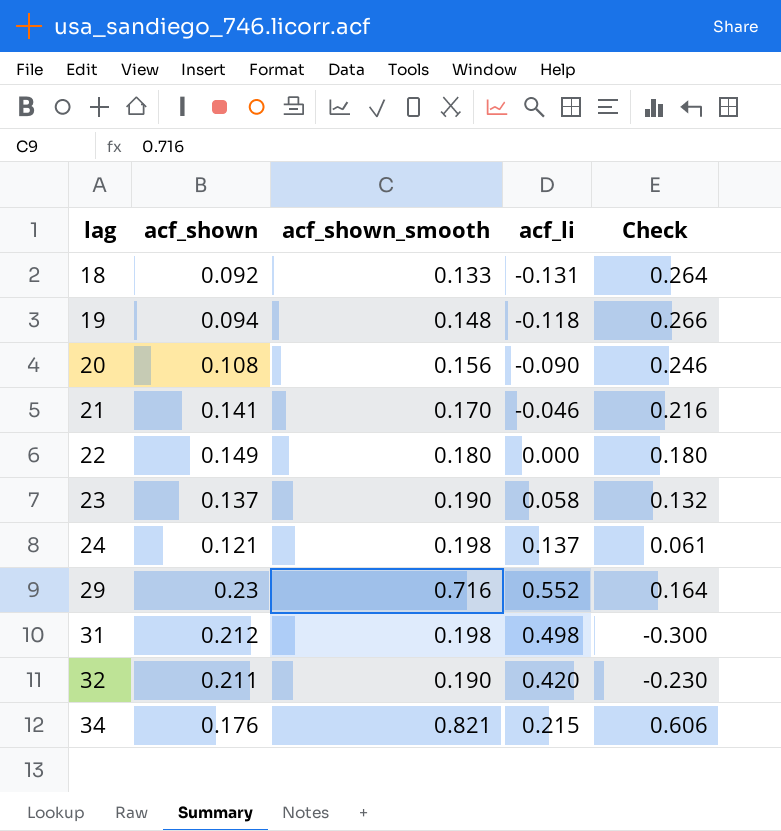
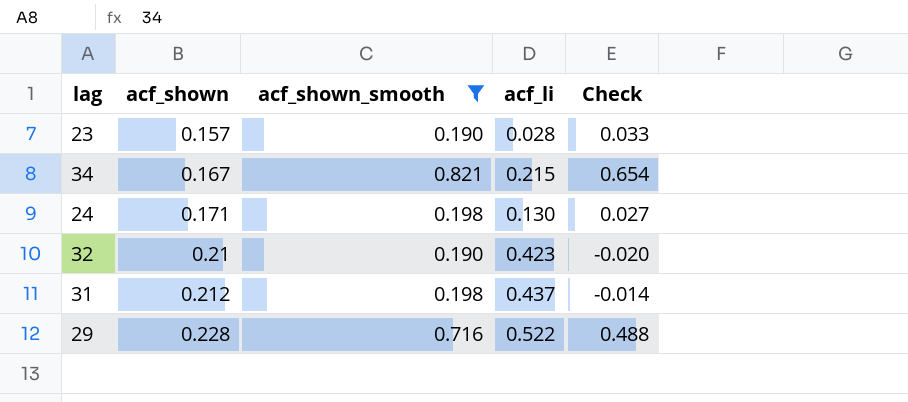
filter: none -> acf_shown_smooth >= 0.190
row order: lag ascending -> acf_shown ascending
column Check | formula: [acf_shown_smooth] - [acf_li] -> [acf_shown_smooth] - [acf_shown]
23 | acf_shown: 0.137 -> 0.157
23 | acf_li: 0.058 -> 0.028
34 | acf_shown: 0.176 -> 0.167
24 | acf_shown: 0.121 -> 0.171
24 | acf_li: 0.137 -> 0.130
32 | acf_shown: 0.211 -> 0.21
32 | acf_li: 0.420 -> 0.423
31 | acf_li: 0.498 -> 0.437
29 | acf_shown: 0.23 -> 0.228
29 | acf_li: 0.552 -> 0.522

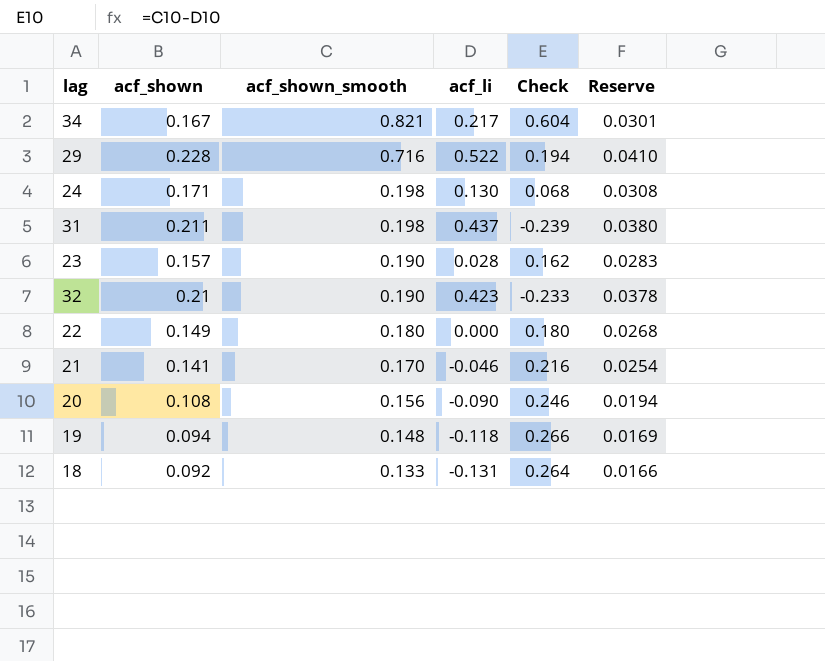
filter: acf_shown_smooth >= 0.190 -> none
row order: acf_shown ascending -> acf_shown_smooth descending
column Check | formula: [acf_shown_smooth] - [acf_shown] -> [acf_shown_smooth] - [acf_li]
column Reserve | formula: none -> [acf_shown] * 0.18
34 | acf_li: 0.215 -> 0.217
31 | acf_shown: 0.212 -> 0.211

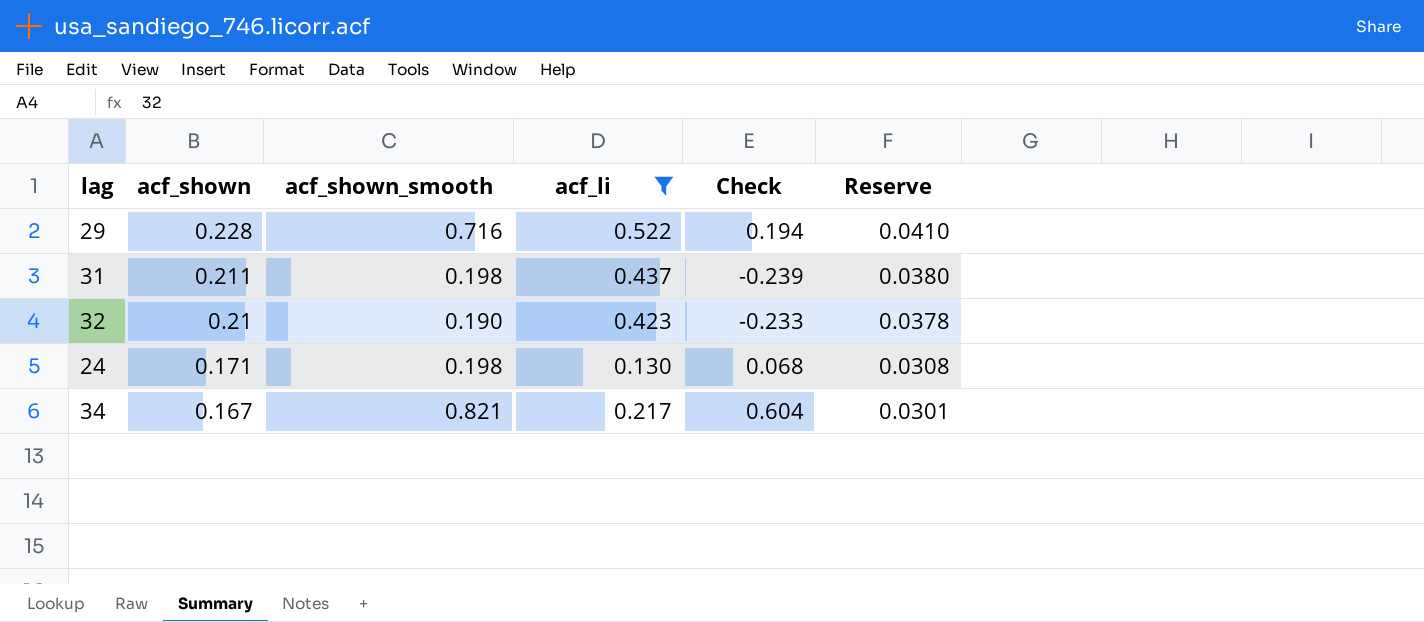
filter: none -> acf_li >= 0.130
row order: acf_shown_smooth descending -> acf_shown descending

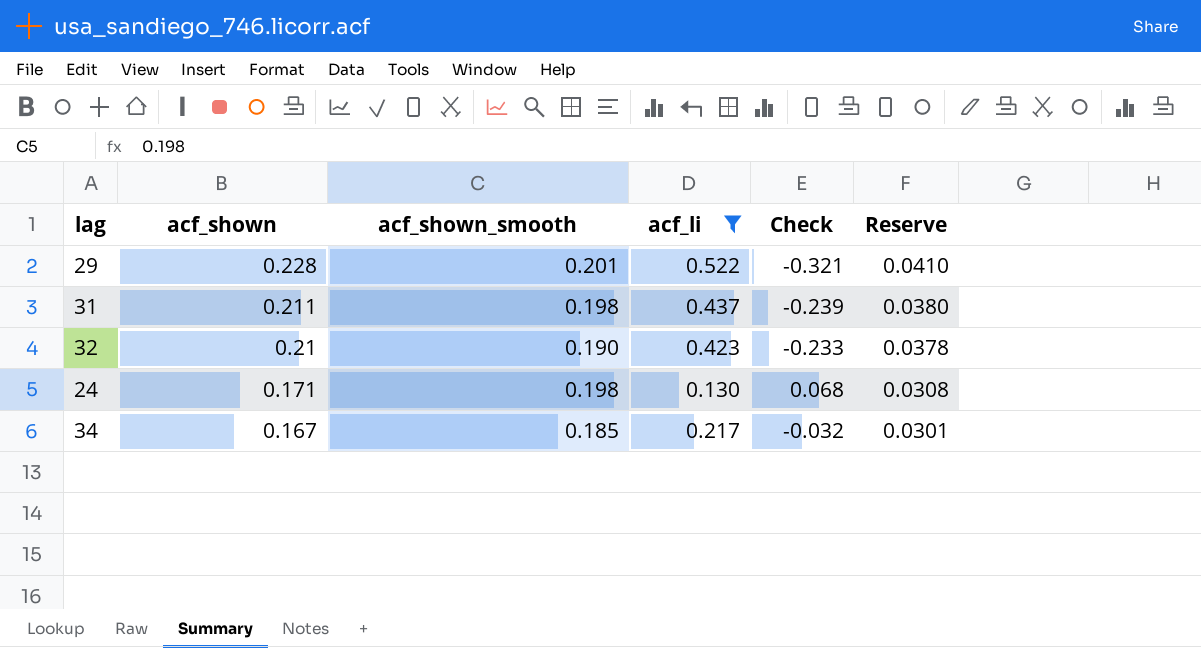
29 | acf_shown_smooth: 0.716 -> 0.201
29 | Check: 0.194 -> -0.321
34 | acf_shown_smooth: 0.821 -> 0.185
34 | Check: 0.604 -> -0.032

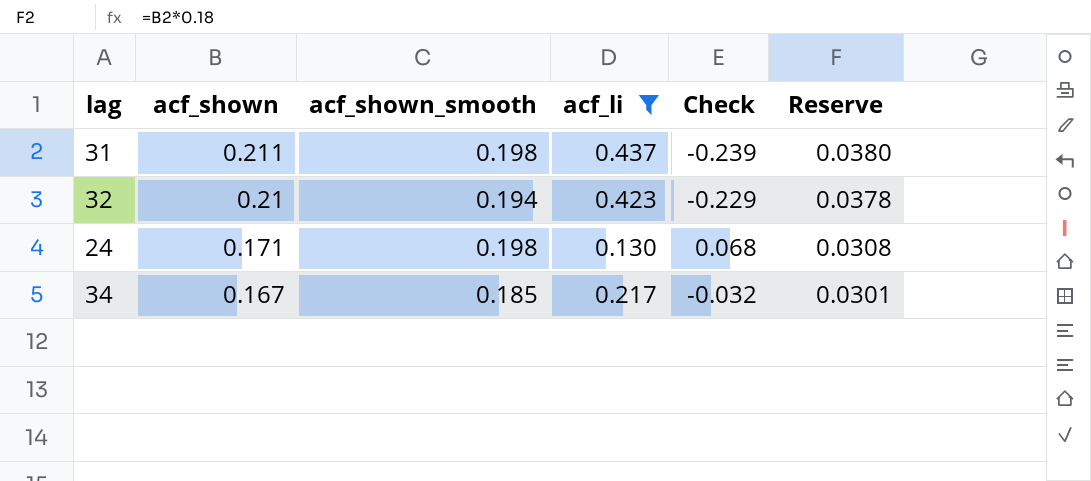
row 29: 0.228 | 0.201 | 0.522 | -0.321 | 0.0410 -> none
32 | acf_shown_smooth: 0.190 -> 0.194
32 | Check: -0.233 -> -0.229

